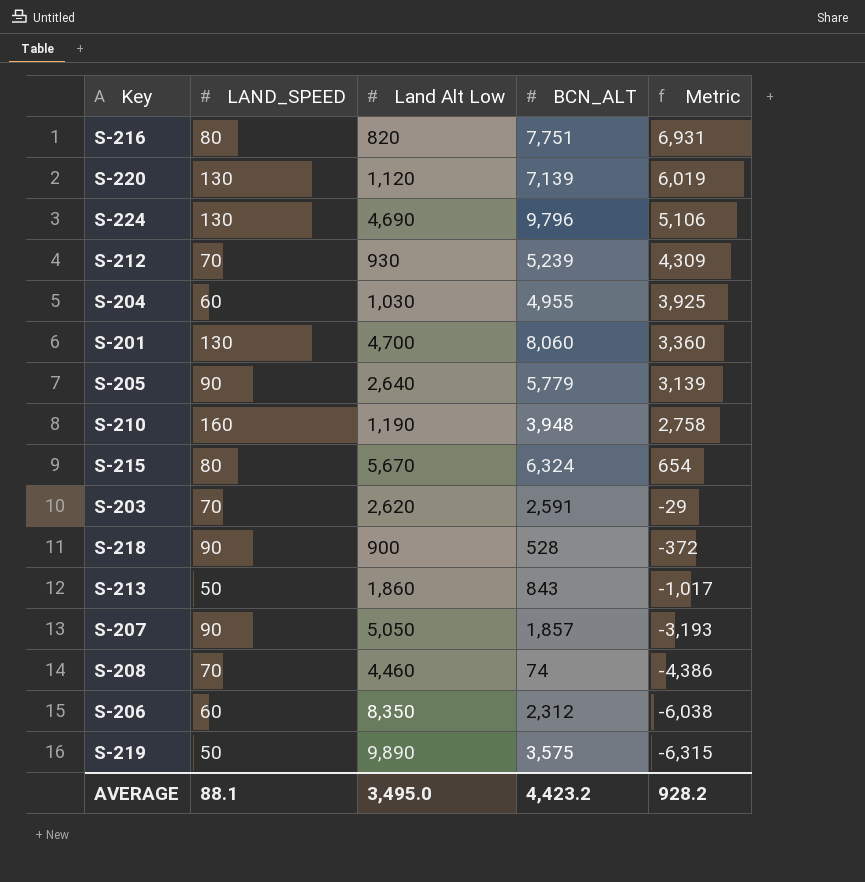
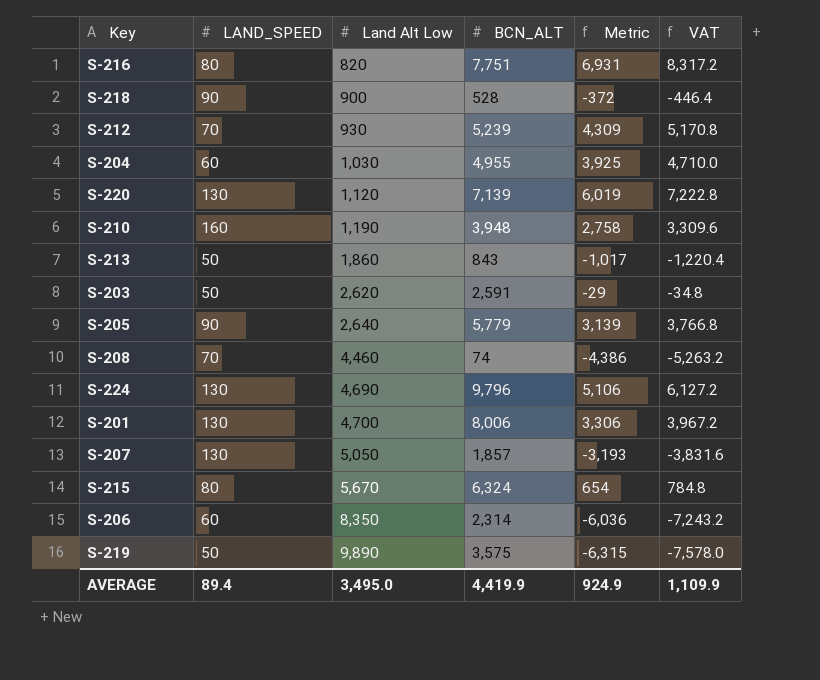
row order: Metric descending -> Land Alt Low ascending
column VAT | formula: none -> [Metric] * 1.2
S-203 | LAND_SPEED: 70 -> 50
S-201 | BCN_ALT: 8,060 -> 8,006
S-201 | Metric: 3,360 -> 3,306
S-207 | LAND_SPEED: 90 -> 130
S-206 | BCN_ALT: 2,312 -> 2,314
S-206 | Metric: -6,038 -> -6,036
AVERAGE | LAND_SPEED: 88.1 -> 89.4
AVERAGE | BCN_ALT: 4,423.2 -> 4,419.9
AVERAGE | Metric: 928.2 -> 924.9

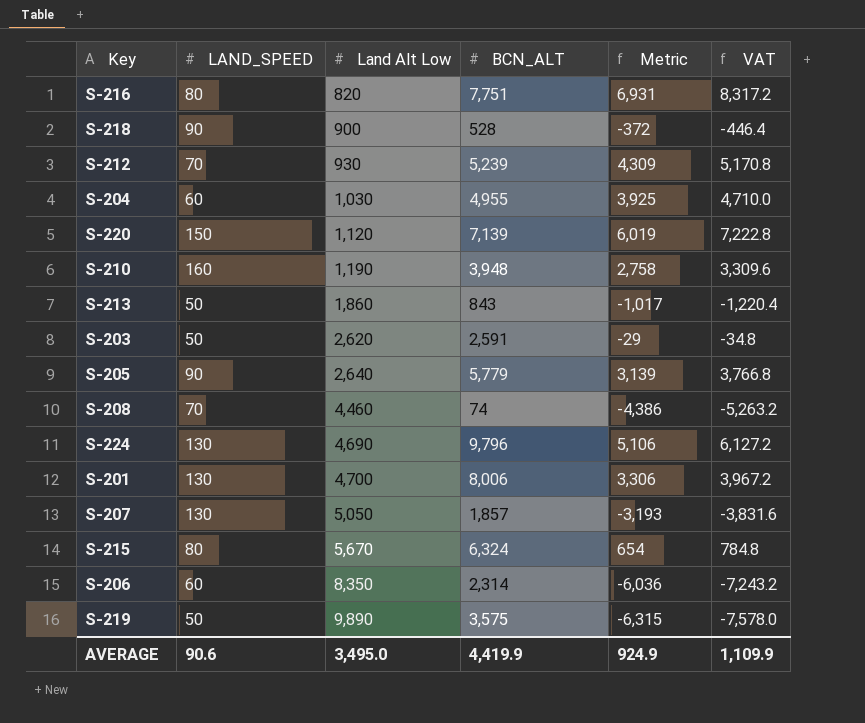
S-220 | LAND_SPEED: 130 -> 150
AVERAGE | LAND_SPEED: 89.4 -> 90.6

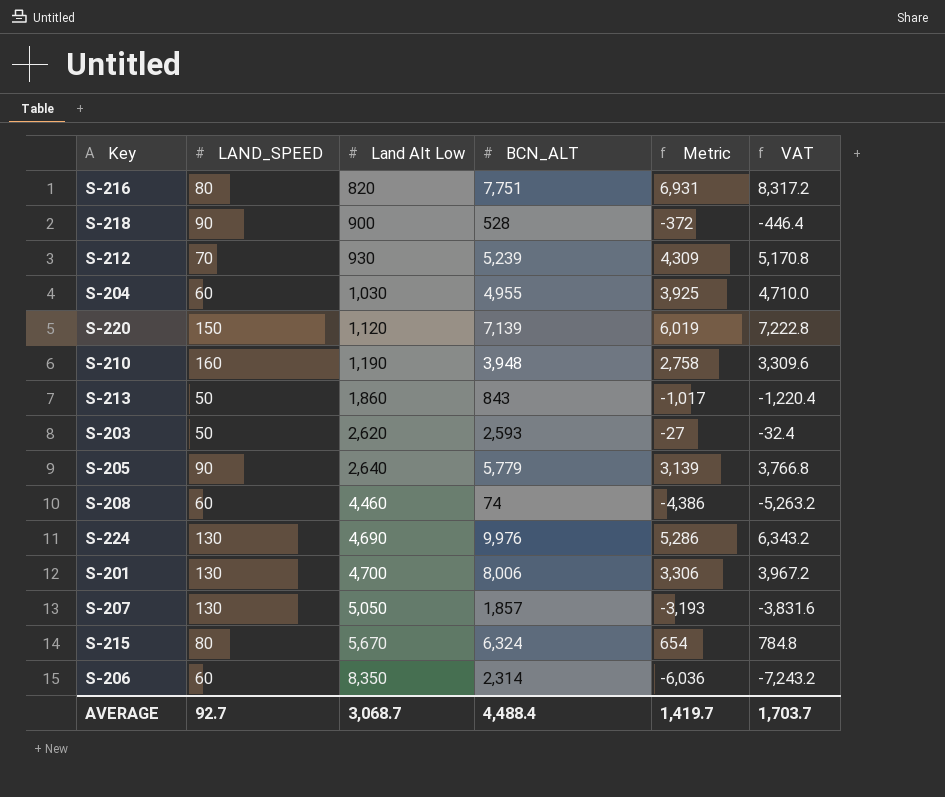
row S-219: 50 | 9,890 | 3,575 | -6,315 | -7,578.0 -> none
S-203 | BCN_ALT: 2,591 -> 2,593
S-203 | Metric: -29 -> -27
S-203 | VAT: -34.8 -> -32.4
S-208 | LAND_SPEED: 70 -> 60
S-224 | BCN_ALT: 9,796 -> 9,976
S-224 | Metric: 5,106 -> 5,286
S-224 | VAT: 6,127.2 -> 6,343.2
AVERAGE | LAND_SPEED: 90.6 -> 92.7
AVERAGE | Land Alt Low: 3,495.0 -> 3,068.7
AVERAGE | BCN_ALT: 4,419.9 -> 4,488.4
AVERAGE | Metric: 924.9 -> 1,419.7
AVERAGE | VAT: 1,109.9 -> 1,703.7

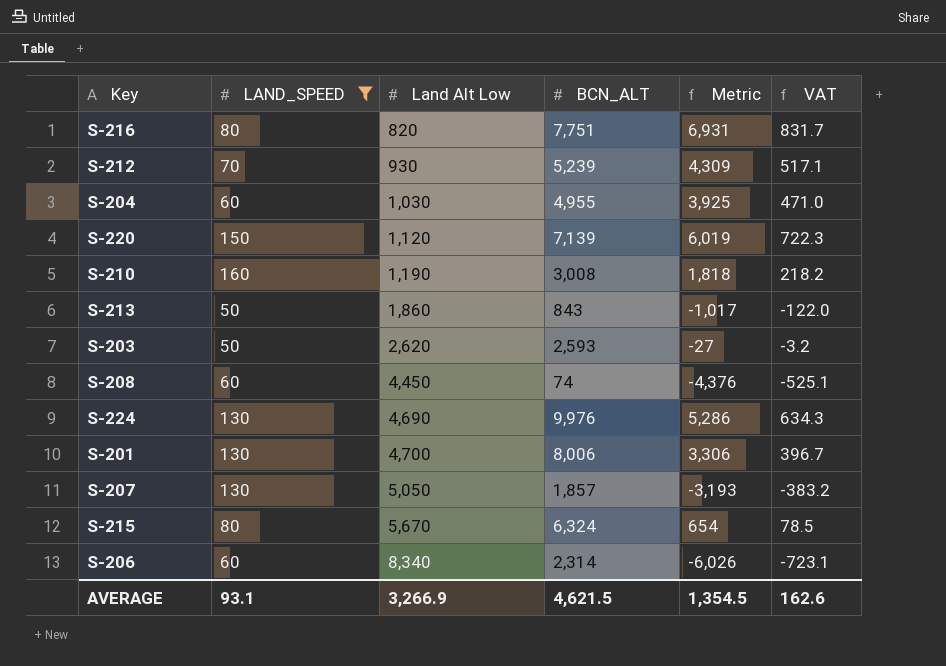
filter: none -> LAND_SPEED != 90
column VAT | formula: [Metric] * 1.2 -> [Metric] * 0.12
S-210 | BCN_ALT: 3,948 -> 3,008
S-210 | Metric: 2,758 -> 1,818
S-208 | Land Alt Low: 4,460 -> 4,450
S-208 | Metric: -4,386 -> -4,376
S-206 | Land Alt Low: 8,350 -> 8,340
S-206 | Metric: -6,036 -> -6,026
AVERAGE | LAND_SPEED: 92.7 -> 93.1
AVERAGE | Land Alt Low: 3,068.7 -> 3,266.9
AVERAGE | BCN_ALT: 4,488.4 -> 4,621.5
AVERAGE | Metric: 1,419.7 -> 1,354.5
AVERAGE | VAT: 1,703.7 -> 162.6

